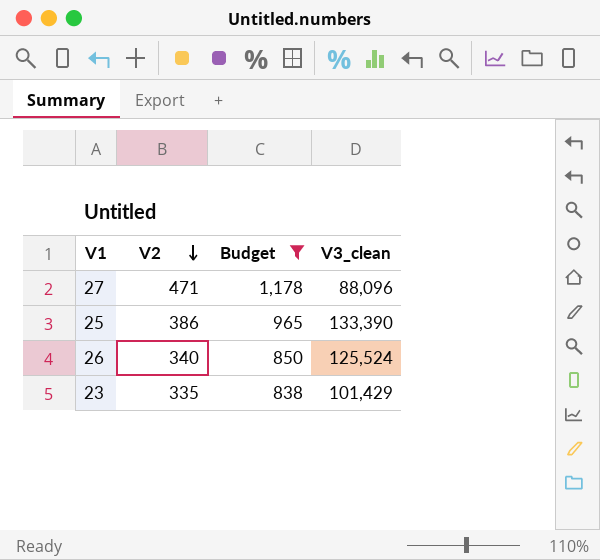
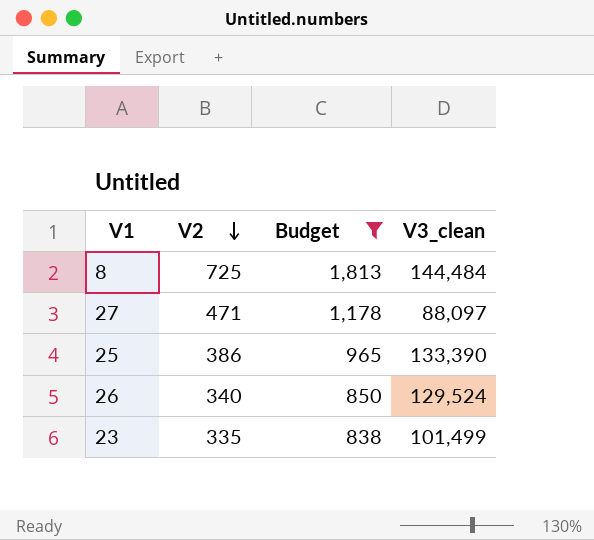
row 8: none -> 725 | 1,813 | 144,484
27 | V3_clean: 88,096 -> 88,097
26 | V3_clean: 125,524 -> 129,524
23 | V3_clean: 101,429 -> 101,499

